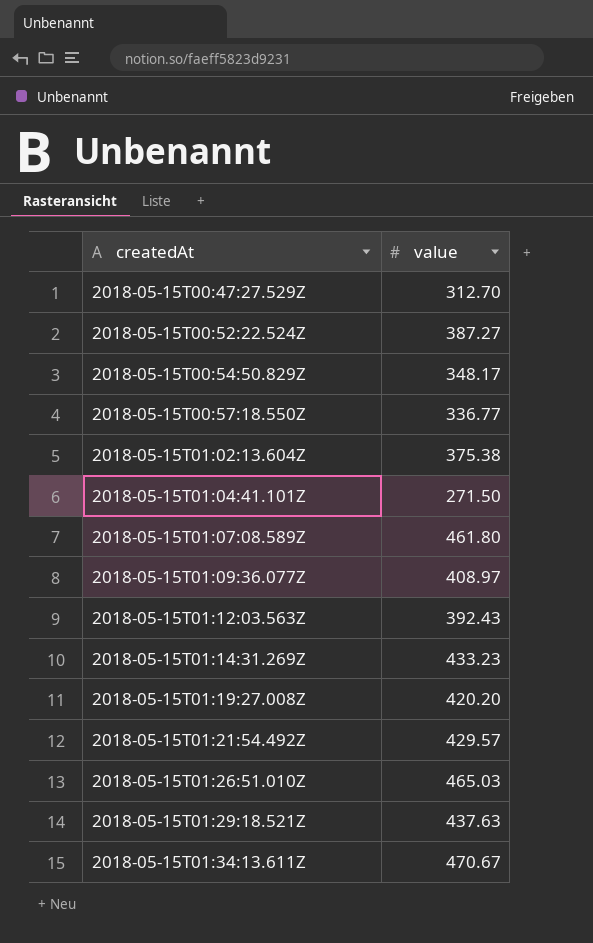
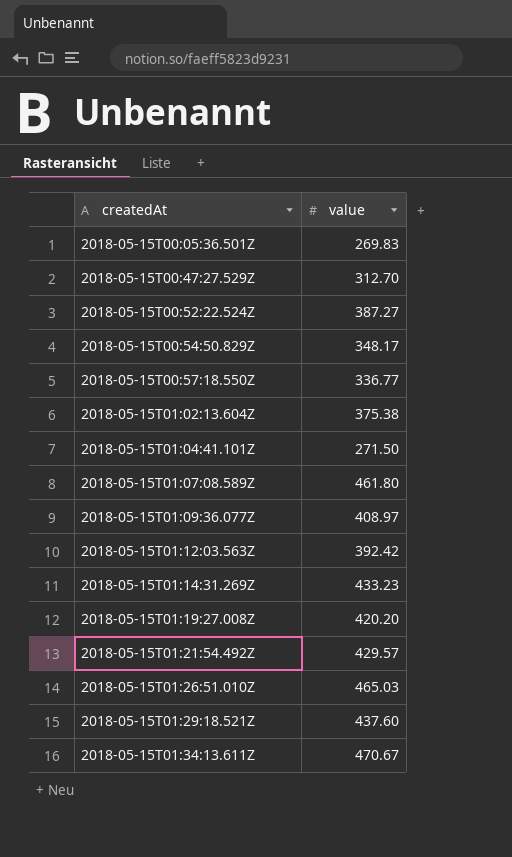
row 2018-05-15T00:05:36.501Z: none -> 269.83
2018-05-15T01:12:03.563Z | value: 392.43 -> 392.42
2018-05-15T01:29:18.521Z | value: 437.63 -> 437.60

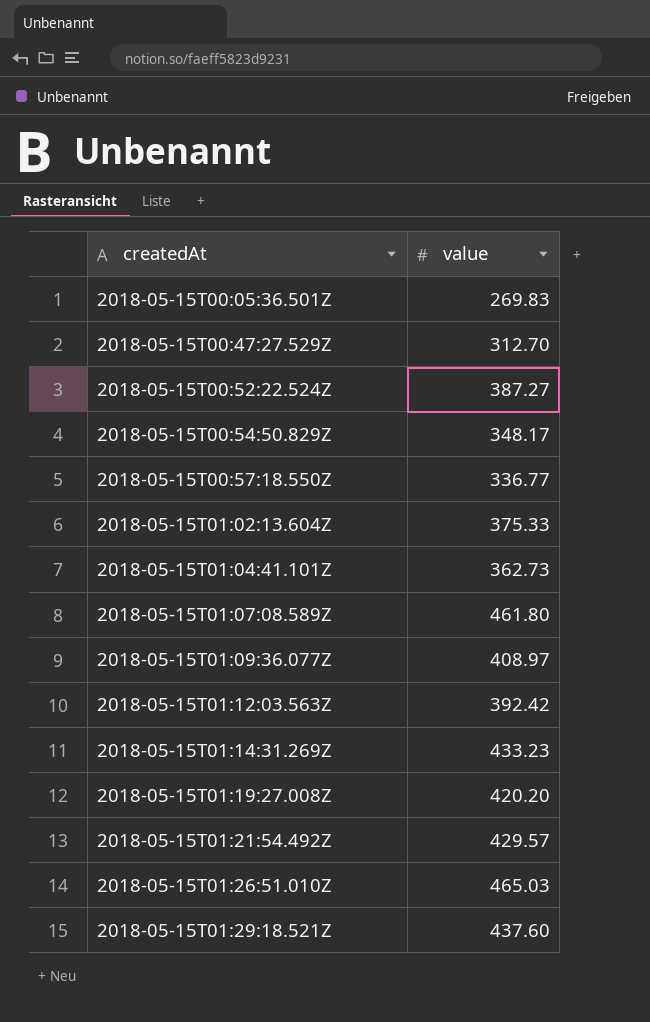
row 2018-05-15T01:34:13.611Z: 470.67 -> none
2018-05-15T01:02:13.604Z | value: 375.38 -> 375.33
2018-05-15T01:04:41.101Z | value: 271.50 -> 362.73

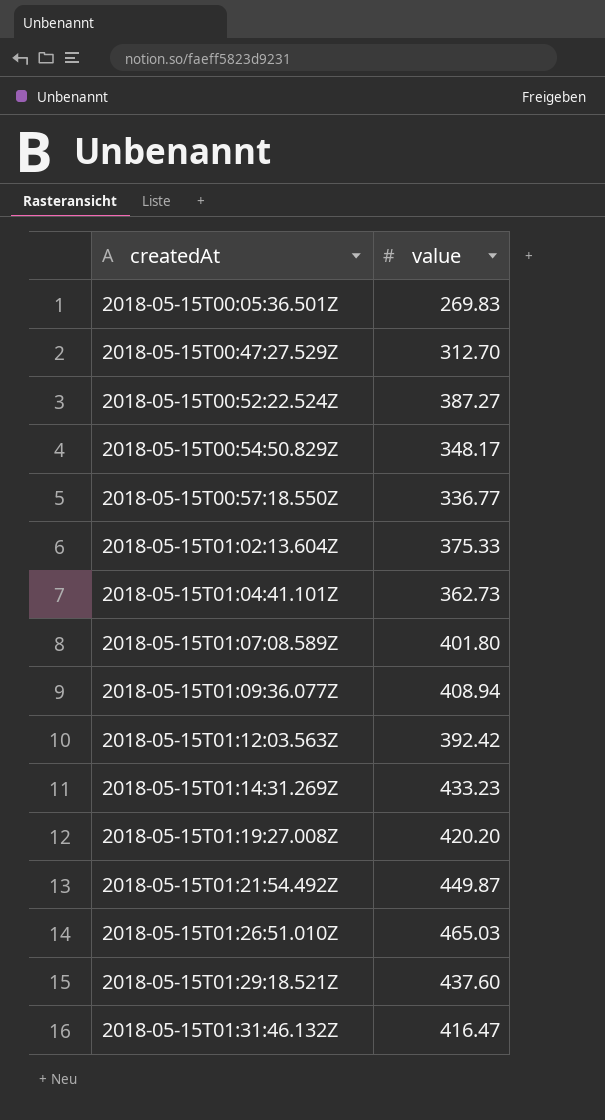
2018-05-15T01:07:08.589Z | value: 461.80 -> 401.80
2018-05-15T01:09:36.077Z | value: 408.97 -> 408.94
2018-05-15T01:21:54.492Z | value: 429.57 -> 449.87
row 2018-05-15T01:31:46.132Z: none -> 416.47

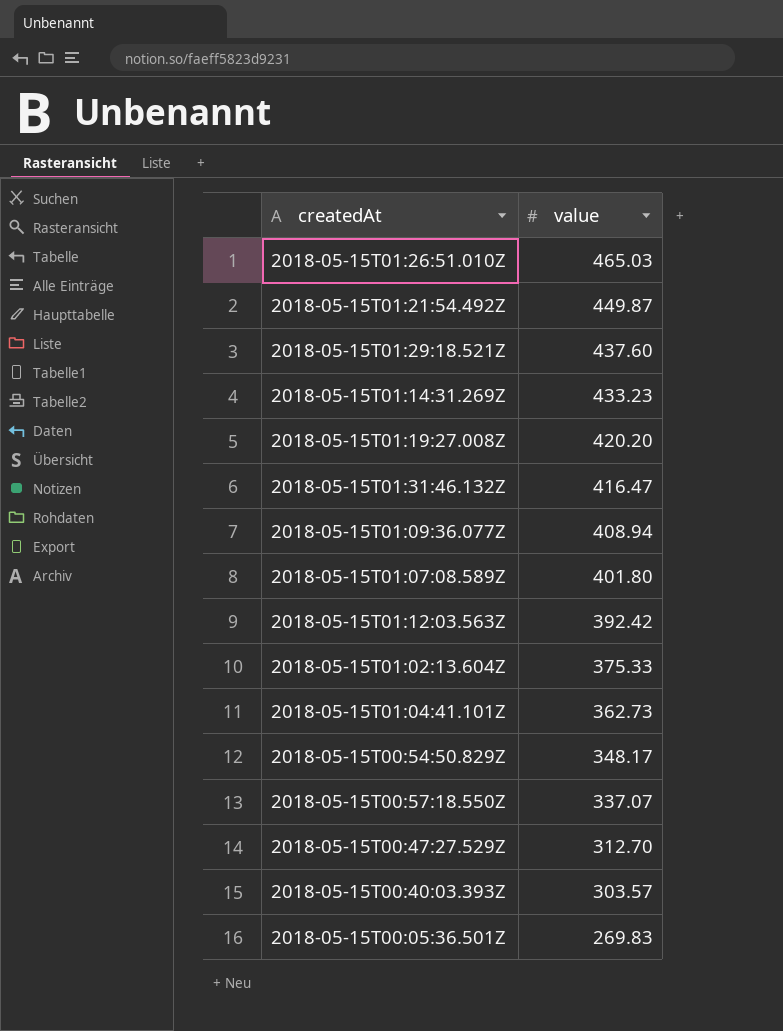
row order: createdAt ascending -> value descending
row 2018-05-15T00:52:22.524Z: 387.27 -> none
2018-05-15T00:57:18.550Z | value: 336.77 -> 337.07
row 2018-05-15T00:40:03.393Z: none -> 303.57

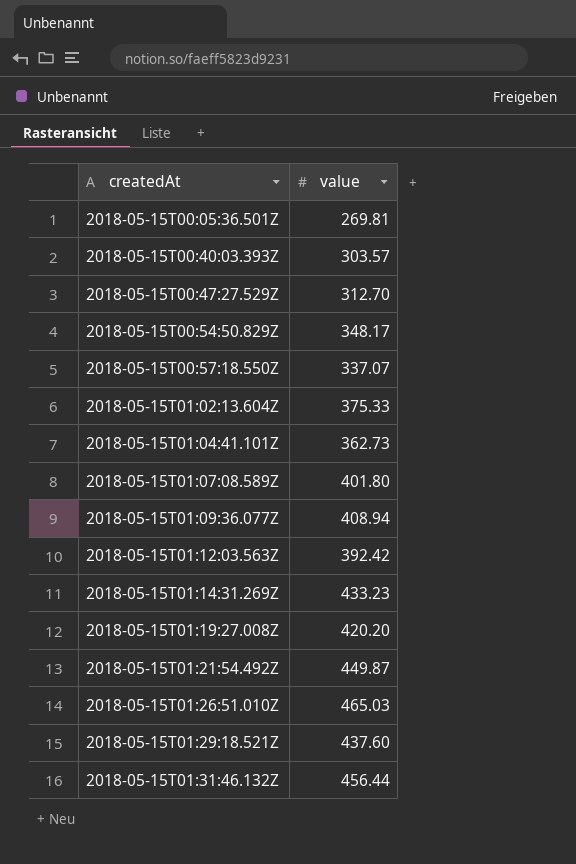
row order: value descending -> createdAt ascending
2018-05-15T00:05:36.501Z | value: 269.83 -> 269.81
2018-05-15T01:31:46.132Z | value: 416.47 -> 456.44

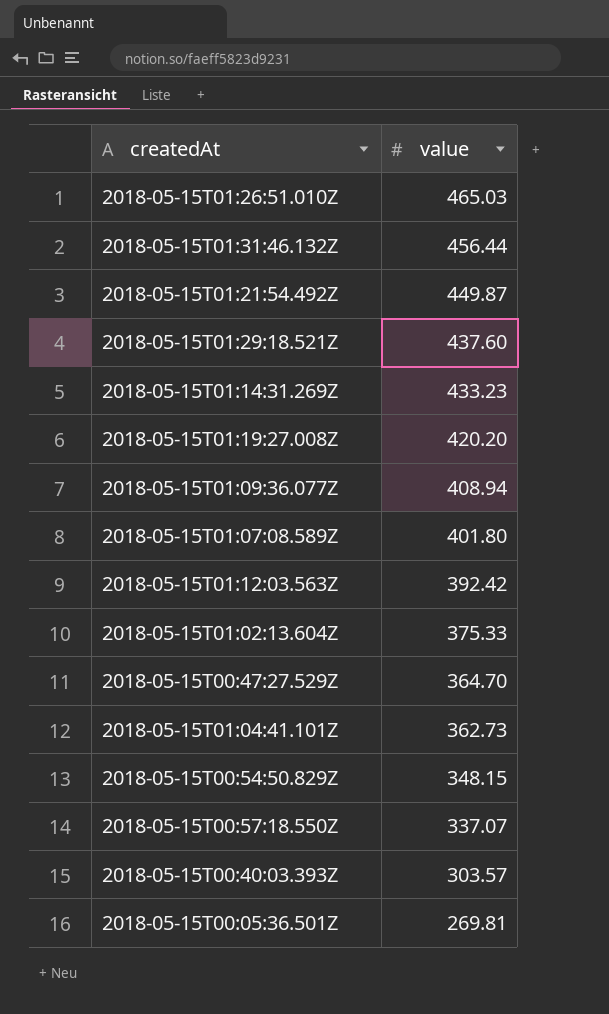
row order: createdAt ascending -> value descending
2018-05-15T00:47:27.529Z | value: 312.70 -> 364.70
2018-05-15T00:54:50.829Z | value: 348.17 -> 348.15

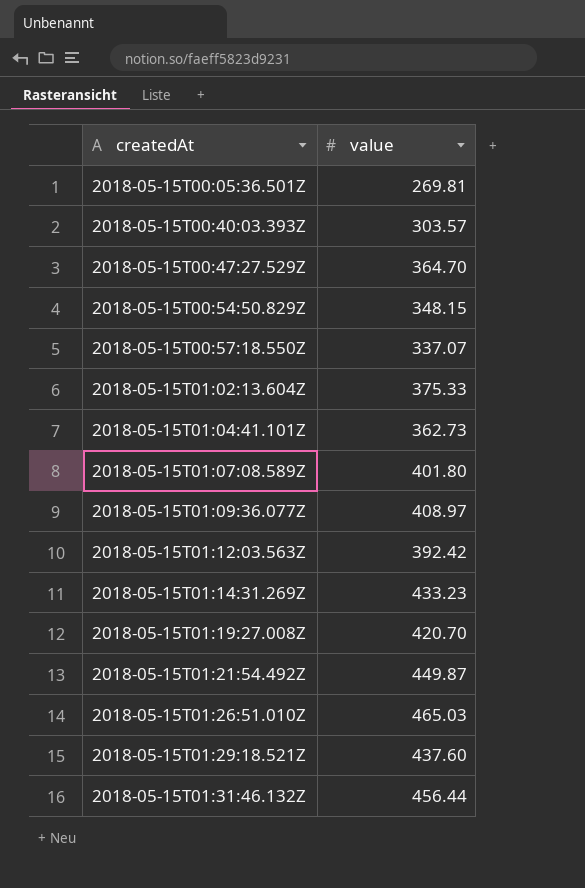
row order: value descending -> createdAt ascending
2018-05-15T01:09:36.077Z | value: 408.94 -> 408.97
2018-05-15T01:19:27.008Z | value: 420.20 -> 420.70

